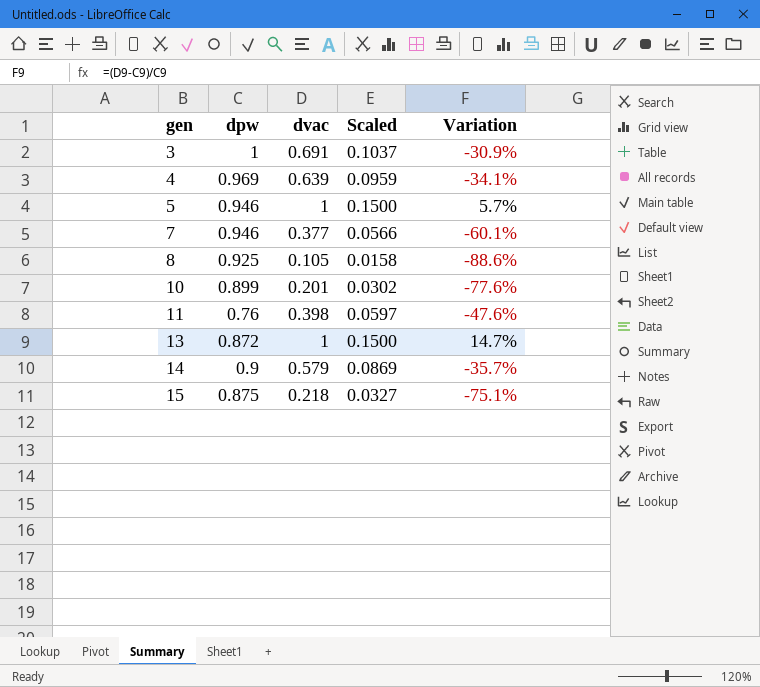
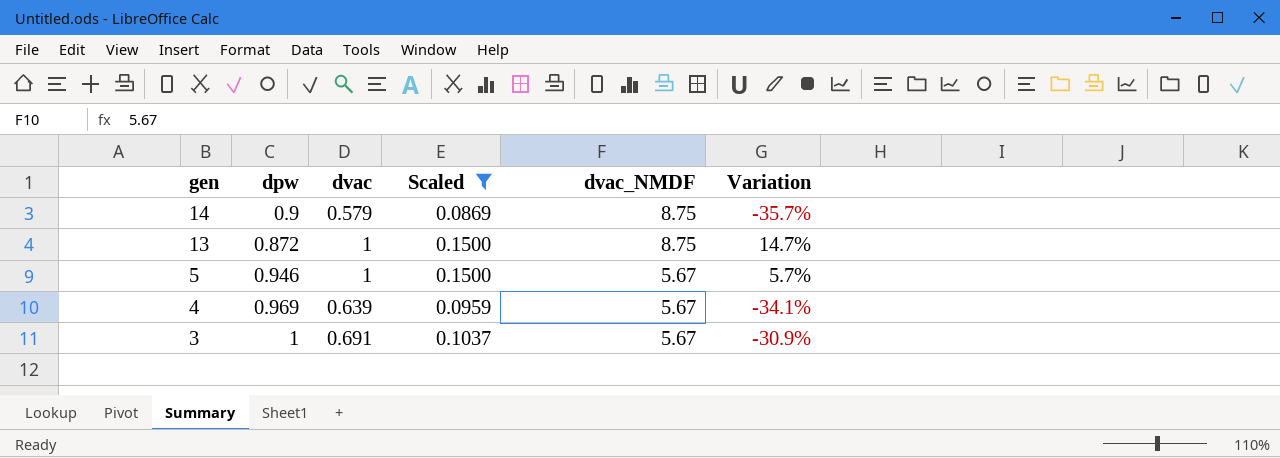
filter: none -> Scaled >= 0.0869
row order: gen ascending -> gen descending
column dvac_NMDF | position: none -> 5

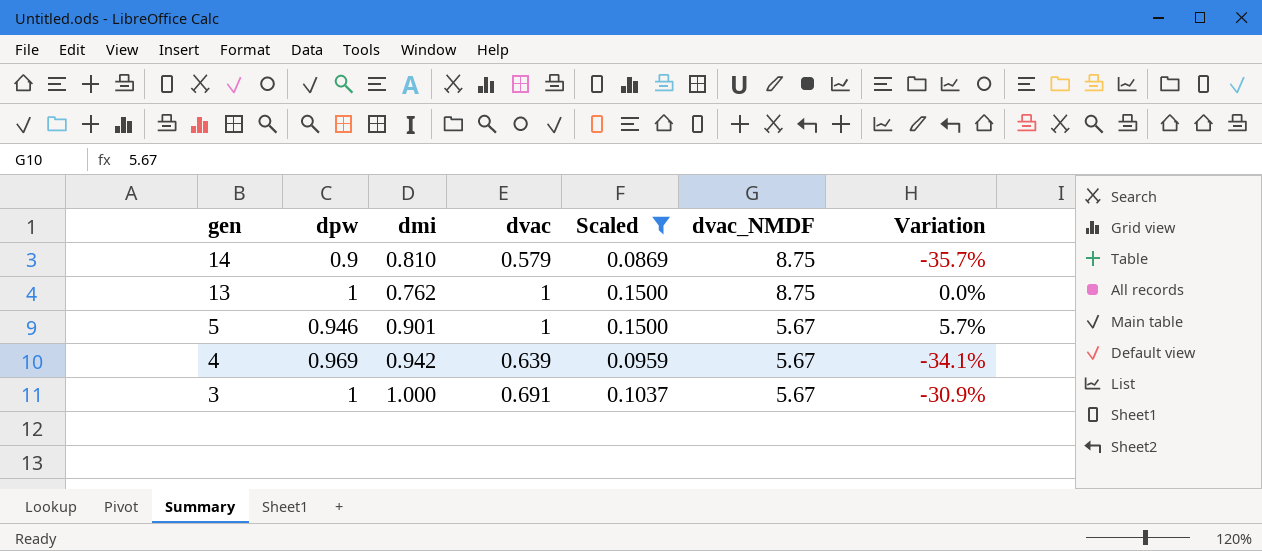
column dmi | position: none -> 3
13 | dpw: 0.872 -> 1
13 | Variation: 14.7% -> 0.0%

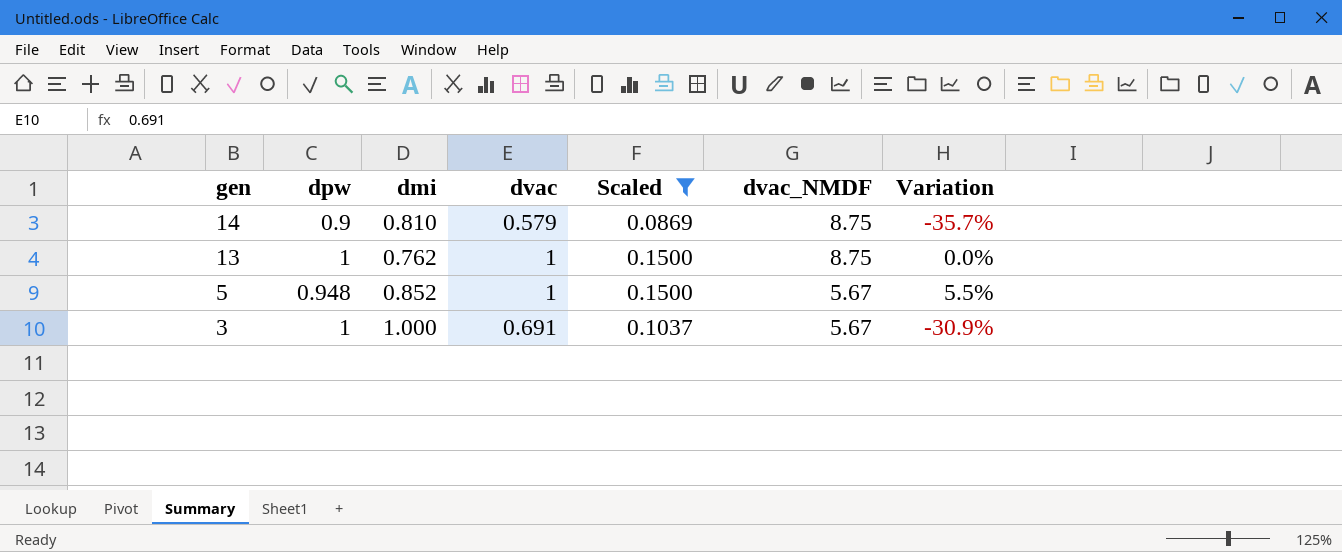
row 4: 0.969 | 0.942 | 0.639 | 0.0959 | 5.67 | -34.1% -> none
5 | dpw: 0.946 -> 0.948
5 | dmi: 0.901 -> 0.852
5 | Variation: 5.7% -> 5.5%

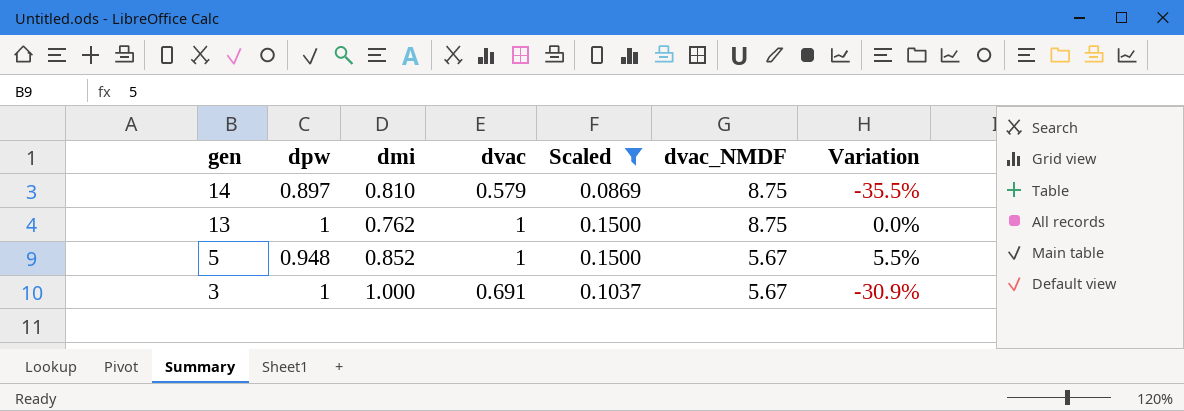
14 | dpw: 0.9 -> 0.897
14 | Variation: -35.7% -> -35.5%

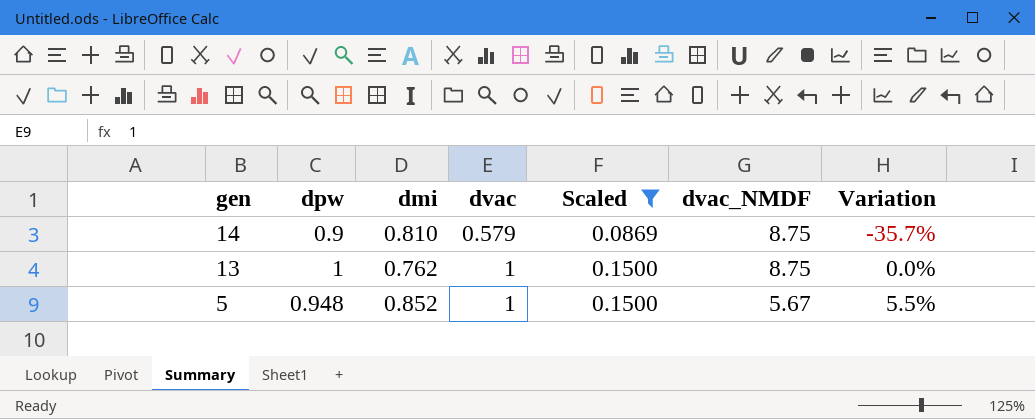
row 3: 1 | 1.000 | 0.691 | 0.1037 | 5.67 | -30.9% -> none
14 | dpw: 0.897 -> 0.9
14 | Variation: -35.5% -> -35.7%

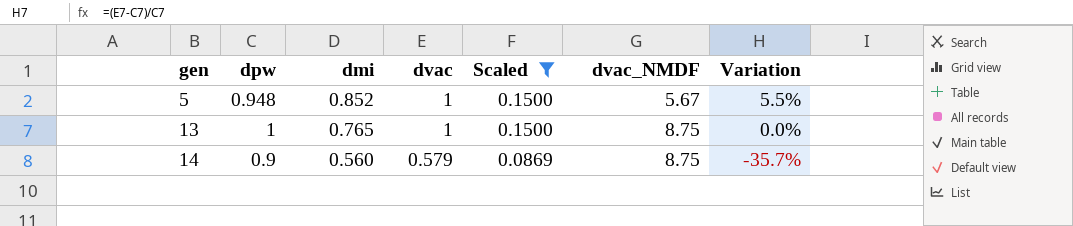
row order: gen descending -> gen ascending
13 | dmi: 0.762 -> 0.765
14 | dmi: 0.810 -> 0.560

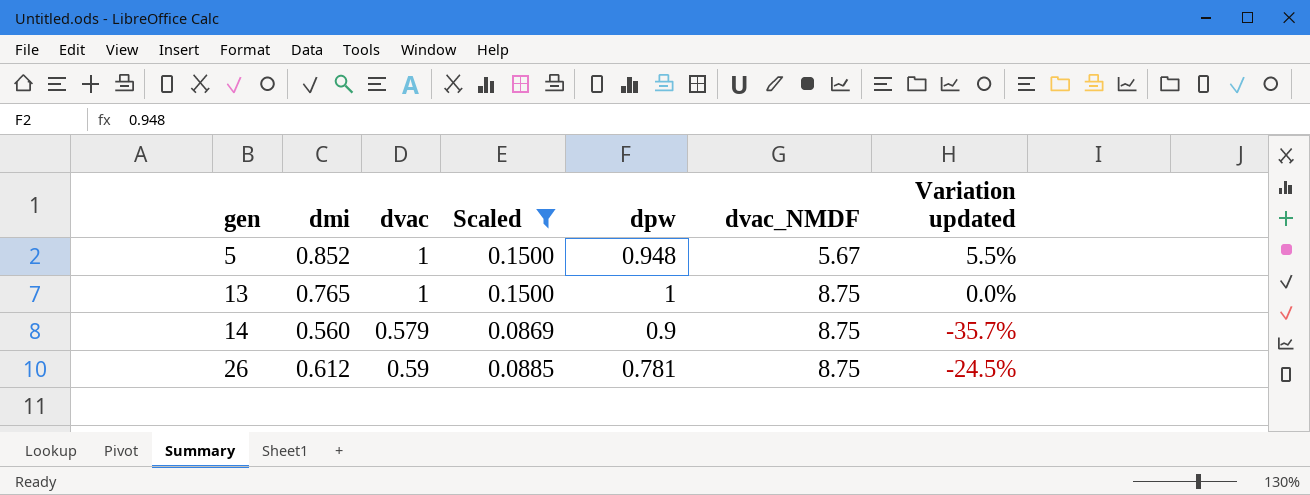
column dpw | position: 2 -> 5
column name: Variation -> Variation updated
row 26: none -> 0.612 | 0.59 | 0.0885 | 0.781 | 8.75 | -24.5%

